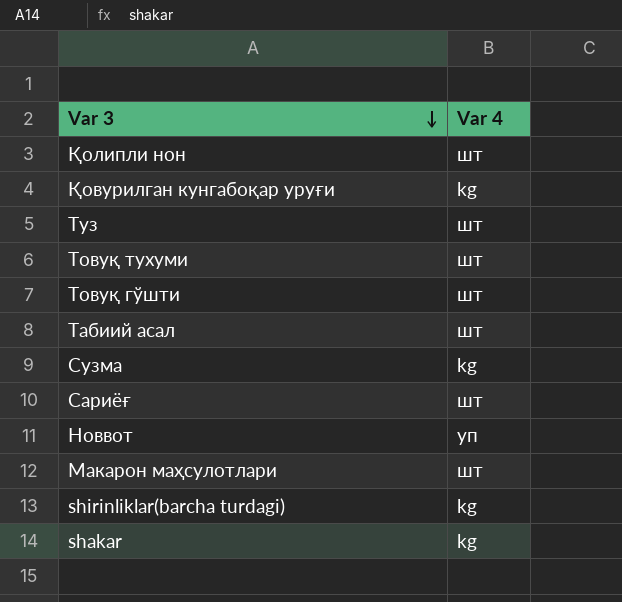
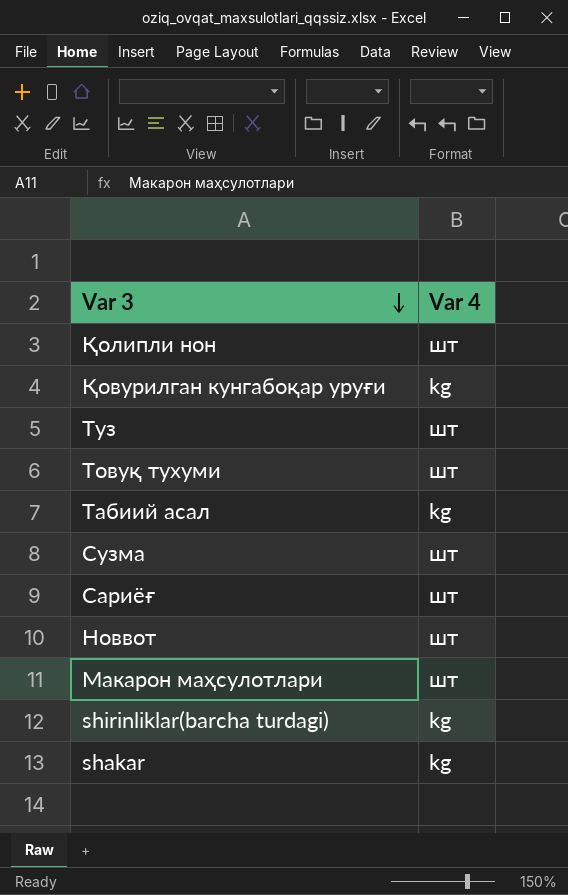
row Товуқ гўшти: шт -> none
Табиий асал | Var 4: шт -> kg
Сузма | Var 4: kg -> шт
Новвот | Var 4: уп -> шт

